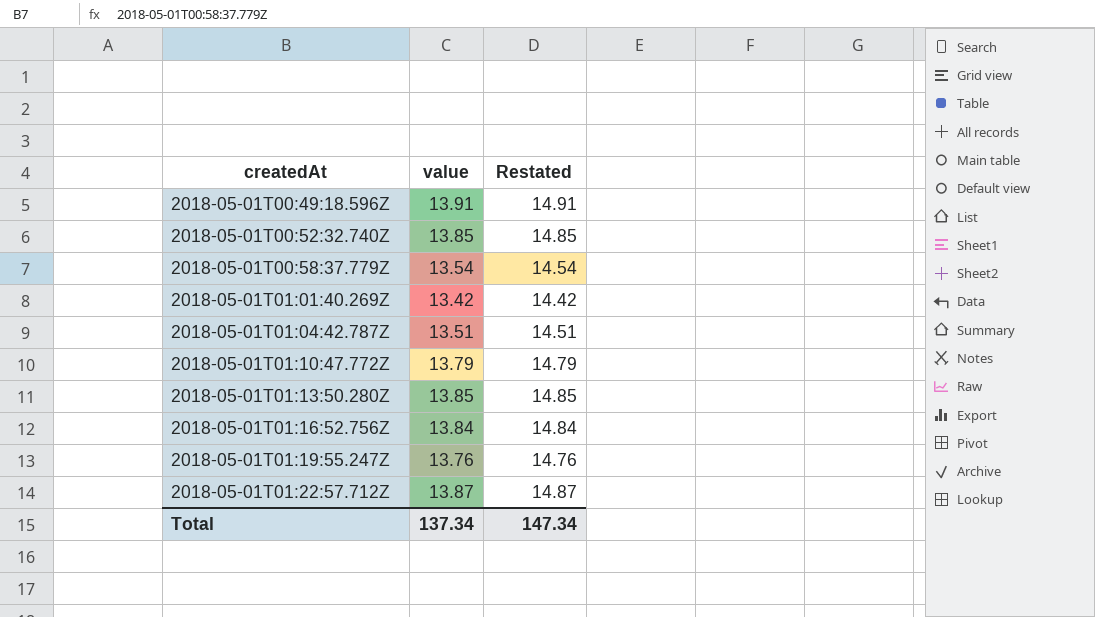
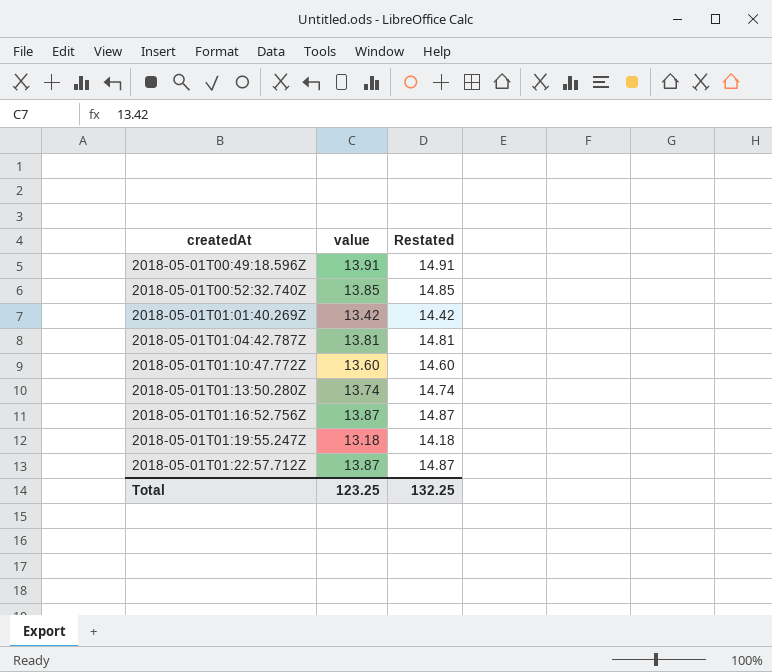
row 2018-05-01T00:58:37.779Z: 13.54 | 14.54 -> none
2018-05-01T01:04:42.787Z | value: 13.51 -> 13.81
2018-05-01T01:04:42.787Z | Restated: 14.51 -> 14.81
2018-05-01T01:10:47.772Z | value: 13.79 -> 13.60
2018-05-01T01:10:47.772Z | Restated: 14.79 -> 14.60
2018-05-01T01:13:50.280Z | value: 13.85 -> 13.74
2018-05-01T01:13:50.280Z | Restated: 14.85 -> 14.74
2018-05-01T01:16:52.756Z | value: 13.84 -> 13.87
2018-05-01T01:16:52.756Z | Restated: 14.84 -> 14.87
2018-05-01T01:19:55.247Z | value: 13.76 -> 13.18
2018-05-01T01:19:55.247Z | Restated: 14.76 -> 14.18
Total | value: 137.34 -> 123.25
Total | Restated: 147.34 -> 132.25

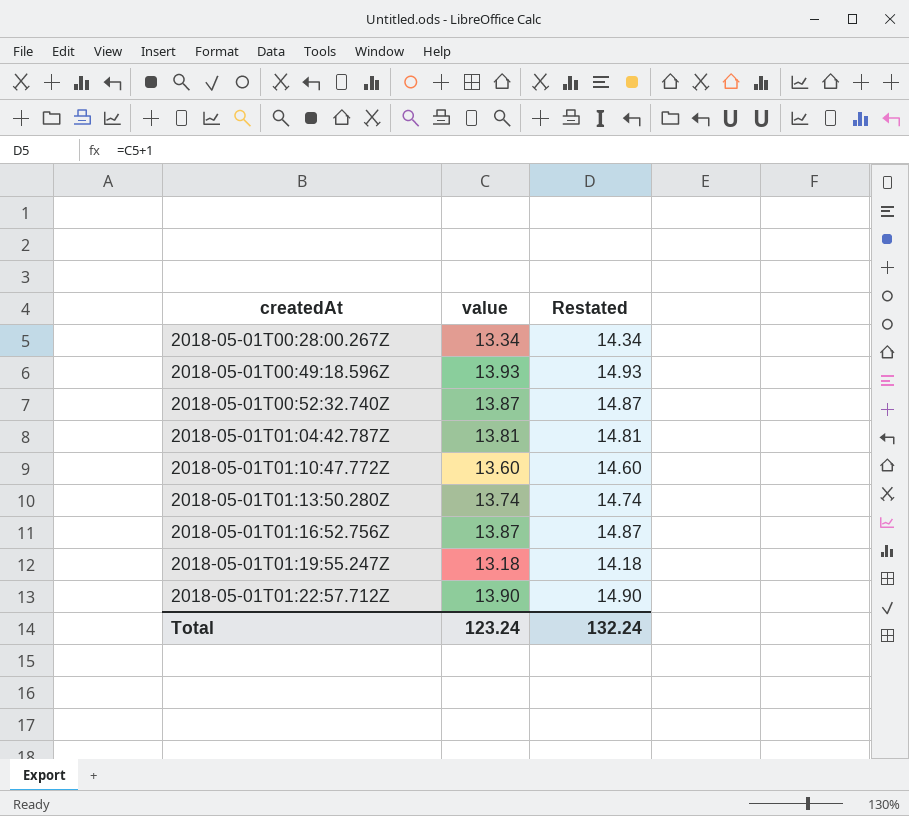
row 2018-05-01T01:01:40.269Z: 13.42 | 14.42 -> none
row 2018-05-01T00:28:00.267Z: none -> 13.34 | 14.34
2018-05-01T00:49:18.596Z | value: 13.91 -> 13.93
2018-05-01T00:49:18.596Z | Restated: 14.91 -> 14.93
2018-05-01T00:52:32.740Z | value: 13.85 -> 13.87
2018-05-01T00:52:32.740Z | Restated: 14.85 -> 14.87
2018-05-01T01:22:57.712Z | value: 13.87 -> 13.90
2018-05-01T01:22:57.712Z | Restated: 14.87 -> 14.90
Total | value: 123.25 -> 123.24
Total | Restated: 132.25 -> 132.24

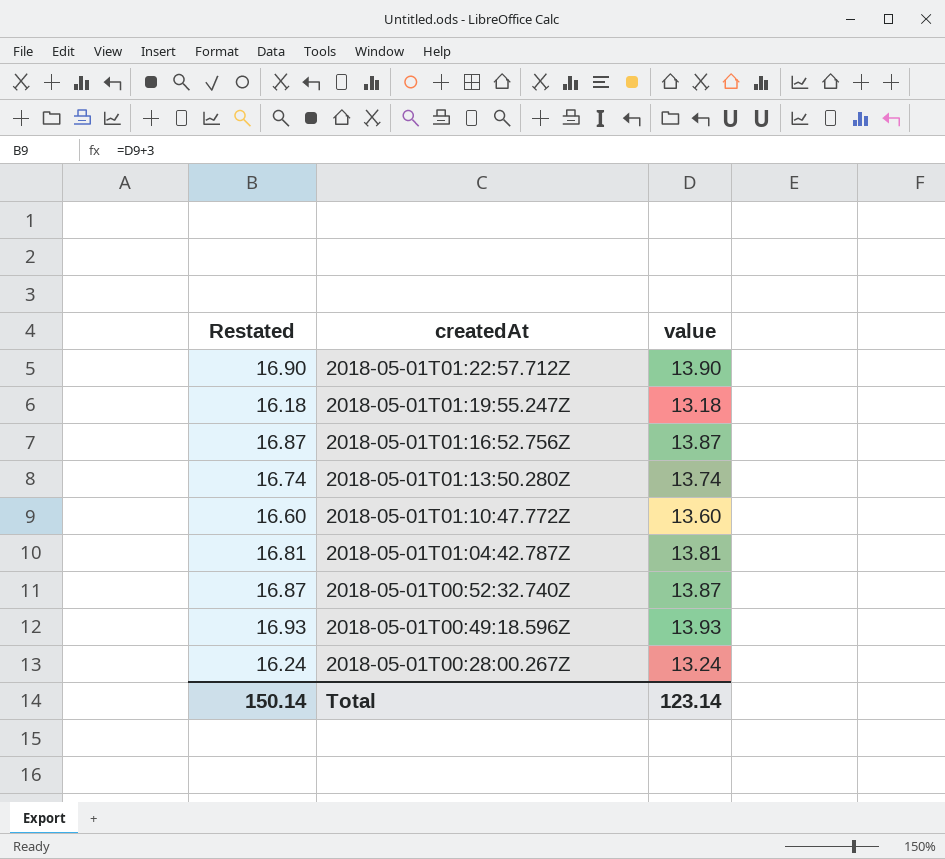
row order: createdAt ascending -> createdAt descending
column Restated | formula: [value] + 1 -> [value] + 3
column Restated | position: 3 -> 1
2018-05-01T00:28:00.267Z | value: 13.34 -> 13.24
Total | Restated: 132.24 -> 150.14
Total | value: 123.24 -> 123.14

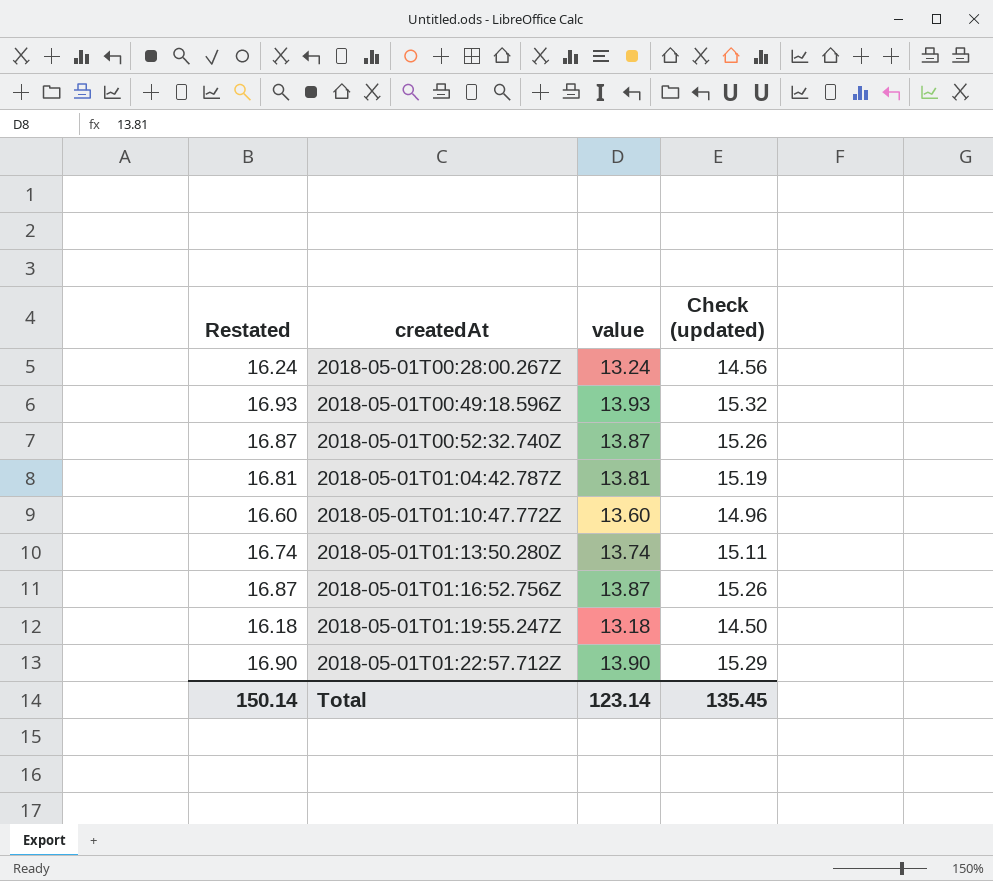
row order: createdAt descending -> createdAt ascending
column Check (updated) | formula: none -> [value] * 1.1

